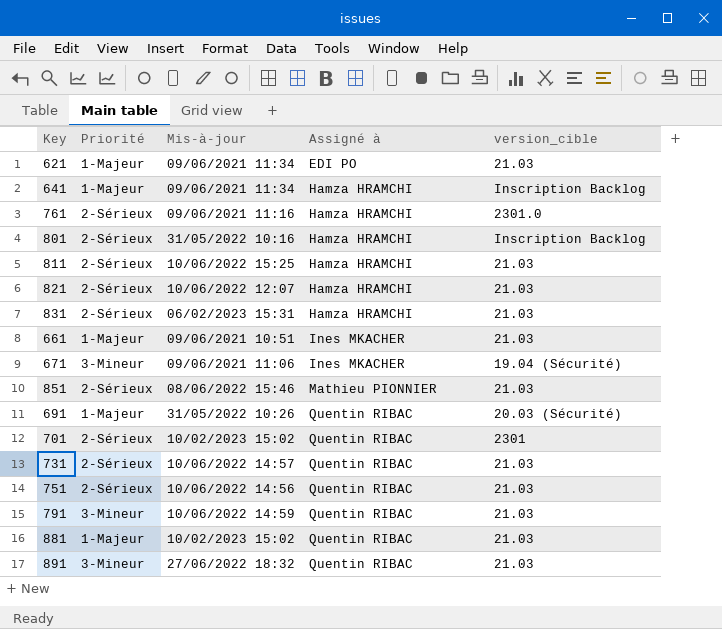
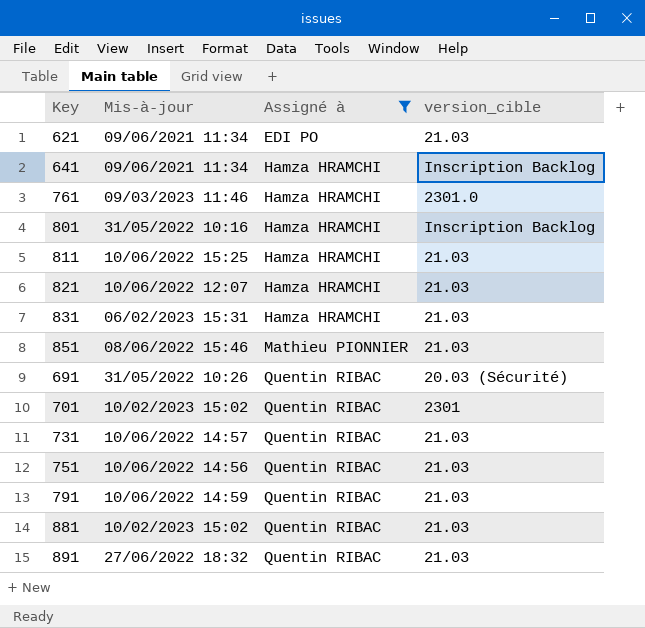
filter: none -> Assigné à != Ines MKACHER
column Priorité | position: 2 -> none
761 | Mis-à-jour: 09/06/2021 11:16 -> 09/03/2023 11:46

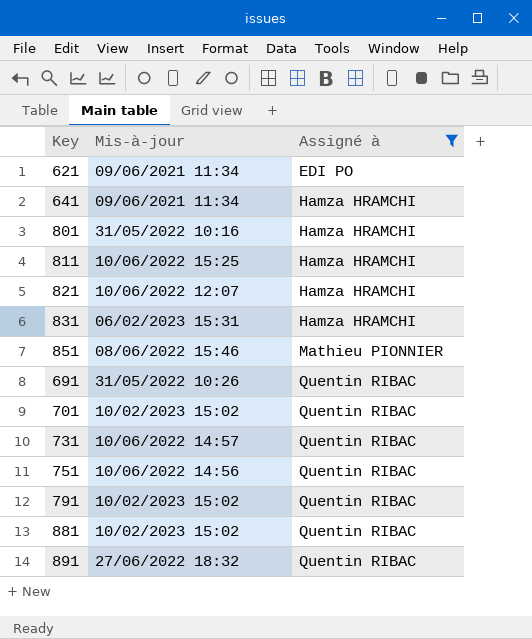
column version_cible | position: 4 -> none
row 761: 09/03/2023 11:46 | Hamza HRAMCHI | 2301.0 -> none
791 | Mis-à-jour: 10/06/2022 14:59 -> 10/02/2023 15:02

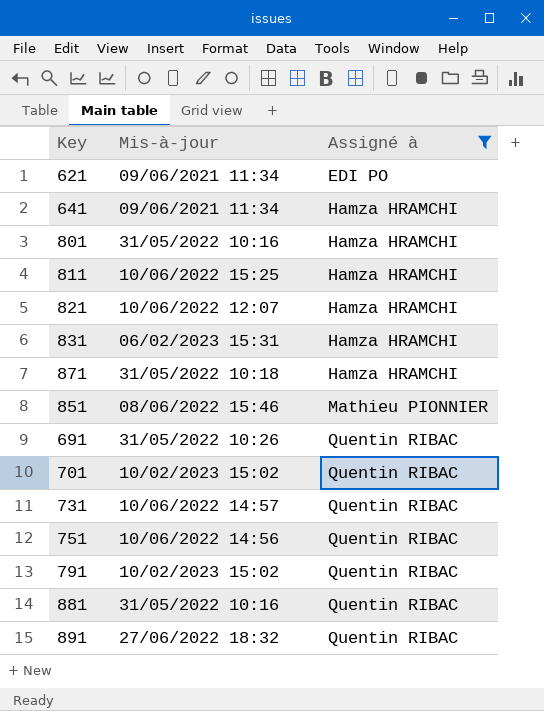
row 871: none -> 31/05/2022 10:18 | Hamza HRAMCHI
881 | Mis-à-jour: 10/02/2023 15:02 -> 31/05/2022 10:16

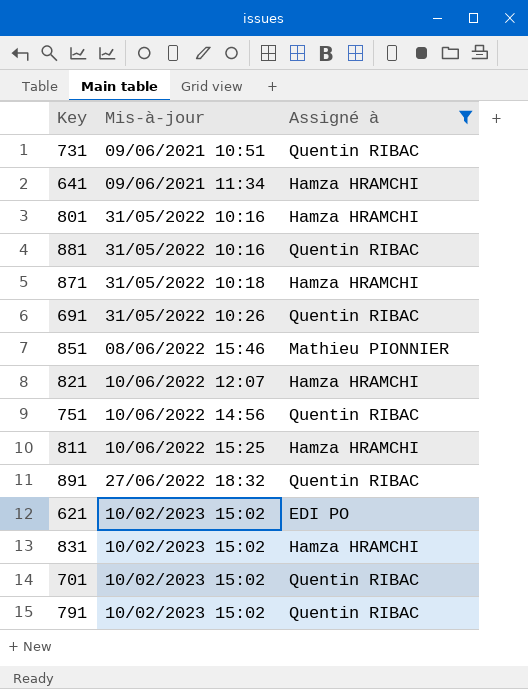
row order: Assigné à ascending -> Mis-à-jour ascending
731 | Mis-à-jour: 10/06/2022 14:57 -> 09/06/2021 10:51
621 | Mis-à-jour: 09/06/2021 11:34 -> 10/02/2023 15:02
831 | Mis-à-jour: 06/02/2023 15:31 -> 10/02/2023 15:02

